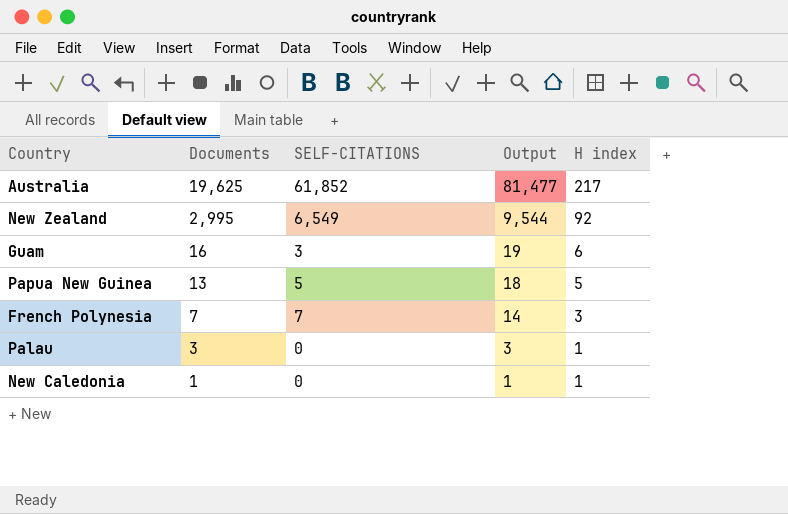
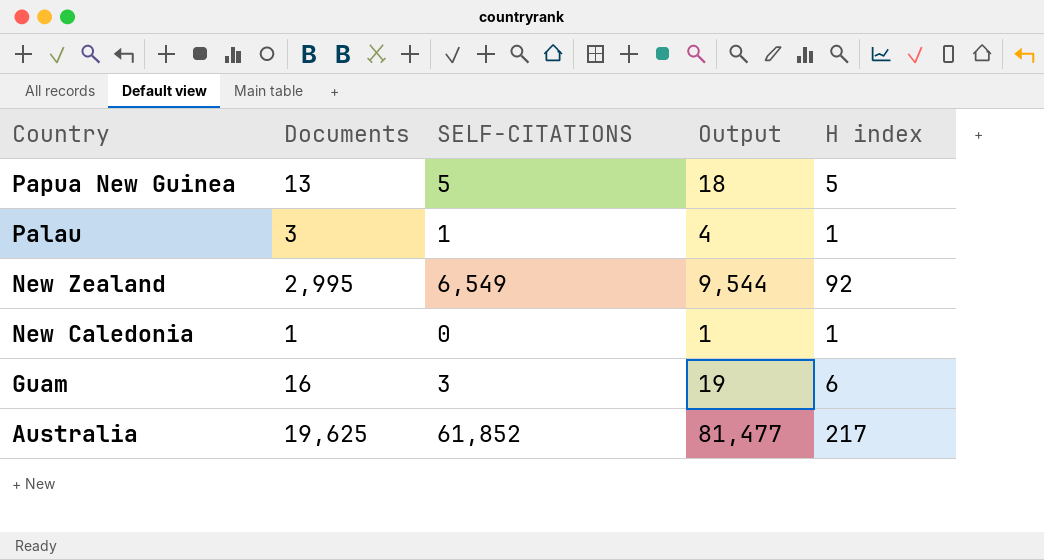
row order: Documents descending -> Country descending
row French Polynesia: 7 | 7 | 14 | 3 -> none
Palau | SELF-CITATIONS: 0 -> 1
Palau | Output: 3 -> 4

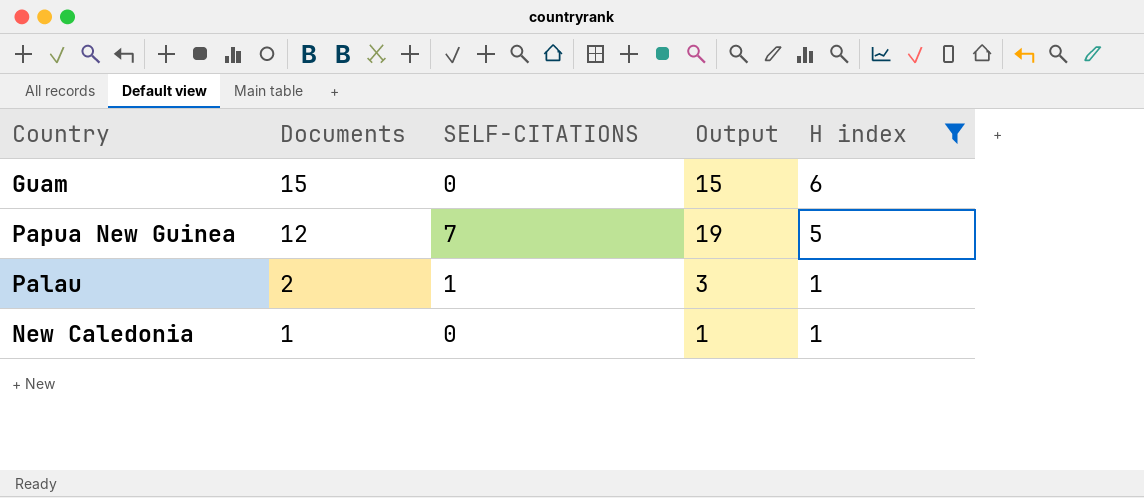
filter: none -> H index <= 6
row order: Country descending -> Documents descending
Guam | Documents: 16 -> 15
Guam | SELF-CITATIONS: 3 -> 0
Guam | Output: 19 -> 15
Papua New Guinea | Documents: 13 -> 12
Papua New Guinea | SELF-CITATIONS: 5 -> 7
Papua New Guinea | Output: 18 -> 19
Palau | Documents: 3 -> 2
Palau | Output: 4 -> 3

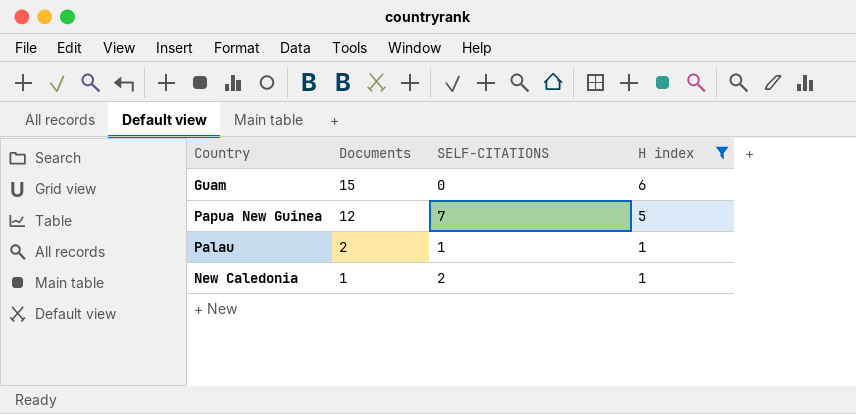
column Output | formula: [Documents] + [SELF-CITATIONS] -> none
New Caledonia | SELF-CITATIONS: 0 -> 2

